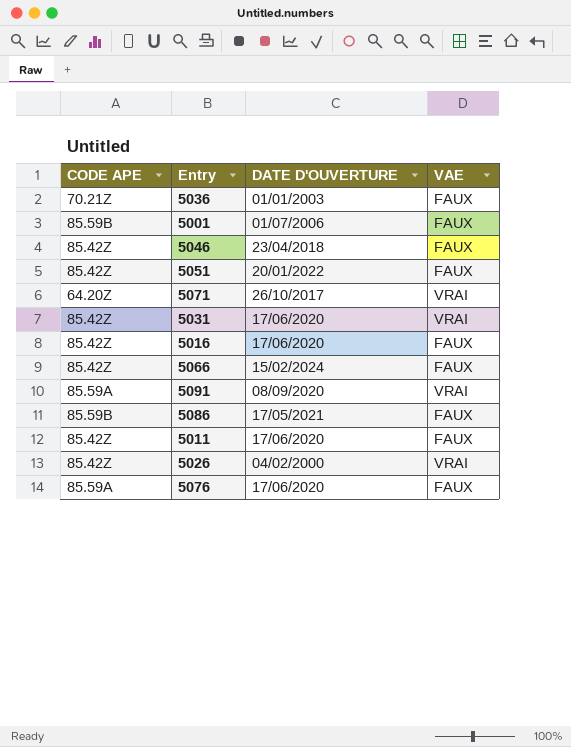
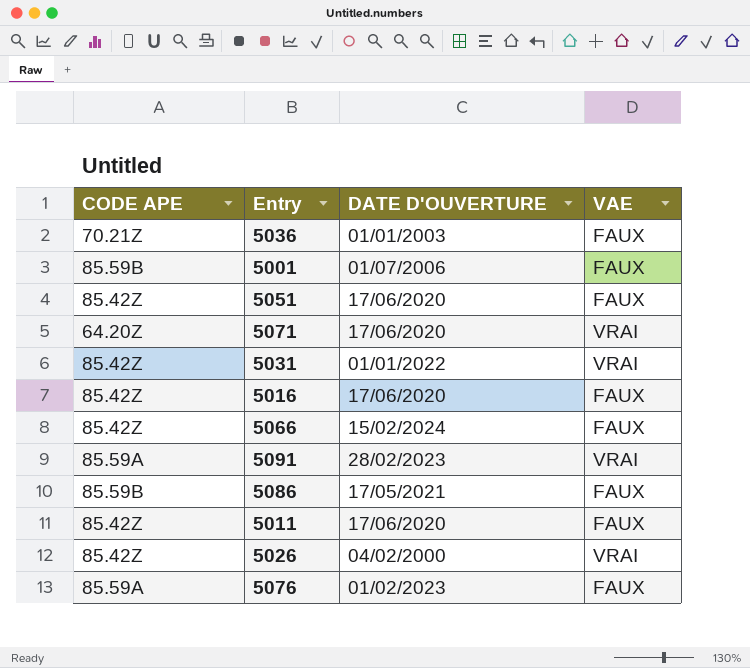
row 5046: 85.42Z | 23/04/2018 | FAUX -> none
5051 | DATE D'OUVERTURE: 20/01/2022 -> 17/06/2020
5071 | DATE D'OUVERTURE: 26/10/2017 -> 17/06/2020
5031 | DATE D'OUVERTURE: 17/06/2020 -> 01/01/2022
5091 | DATE D'OUVERTURE: 08/09/2020 -> 28/02/2023
5076 | DATE D'OUVERTURE: 17/06/2020 -> 01/02/2023

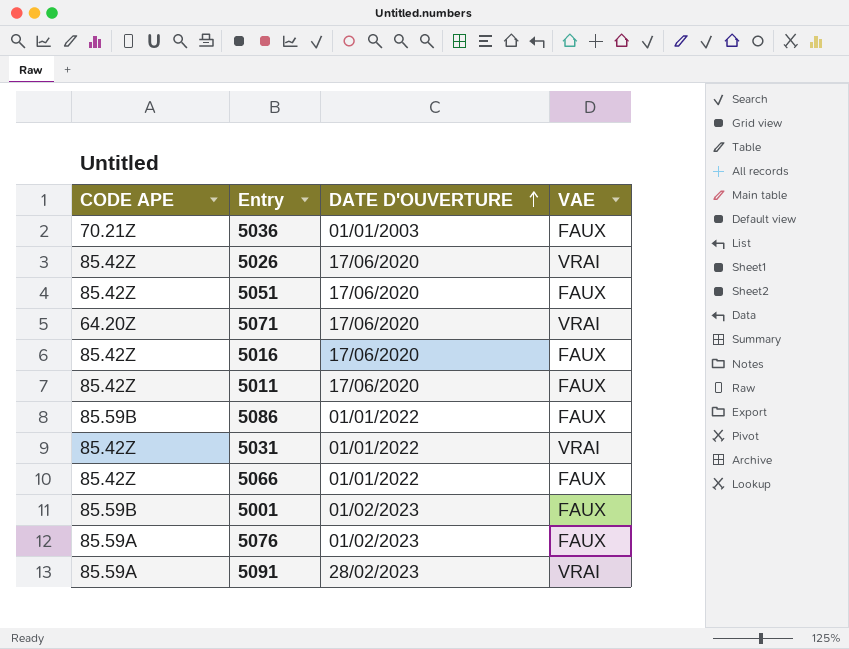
row order: none -> DATE D'OUVERTURE ascending
5026 | DATE D'OUVERTURE: 04/02/2000 -> 17/06/2020
5086 | DATE D'OUVERTURE: 17/05/2021 -> 01/01/2022
5066 | DATE D'OUVERTURE: 15/02/2024 -> 01/01/2022
5001 | DATE D'OUVERTURE: 01/07/2006 -> 01/02/2023

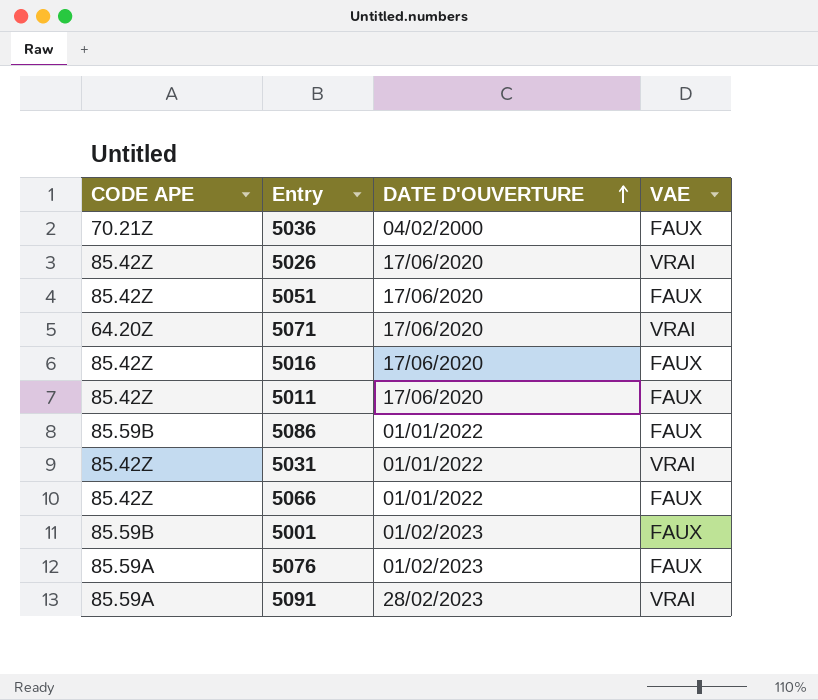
5036 | DATE D'OUVERTURE: 01/01/2003 -> 04/02/2000

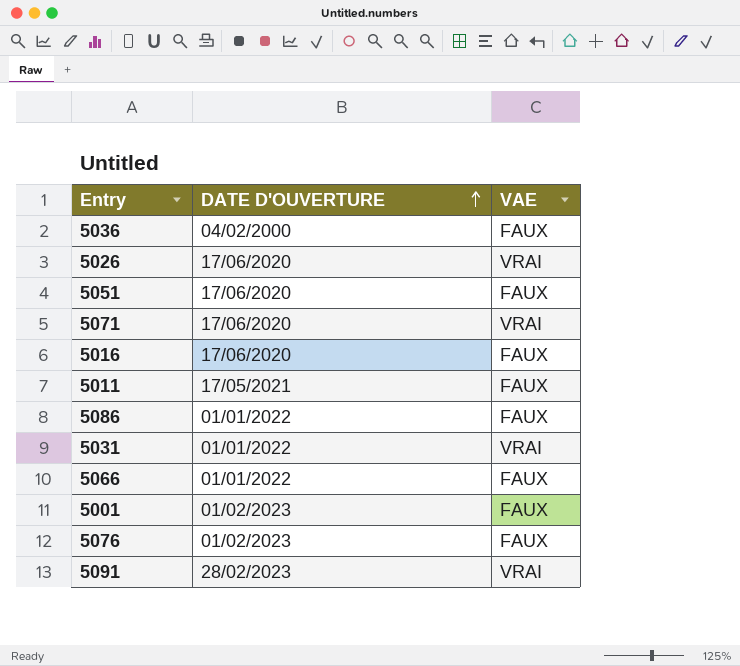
column CODE APE | position: 1 -> none
5011 | DATE D'OUVERTURE: 17/06/2020 -> 17/05/2021

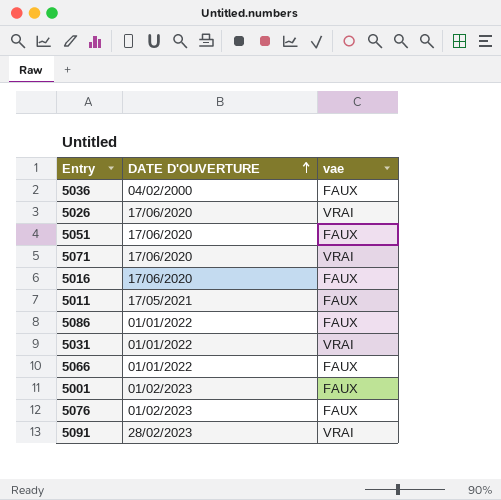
column name: VAE -> vae

